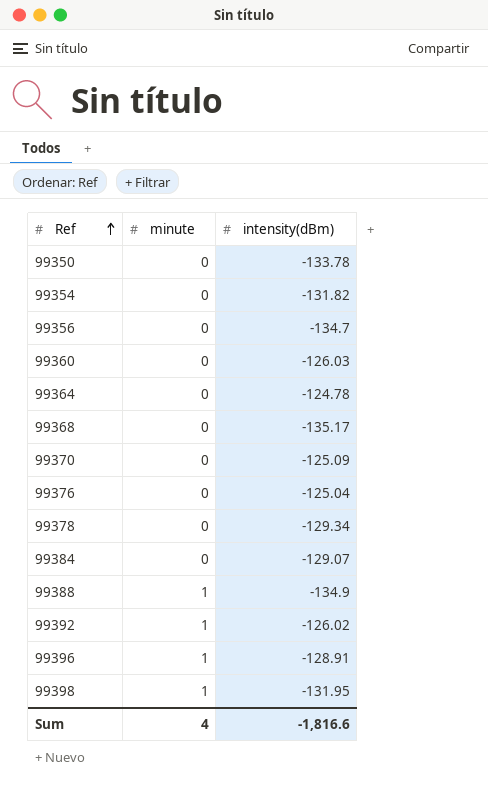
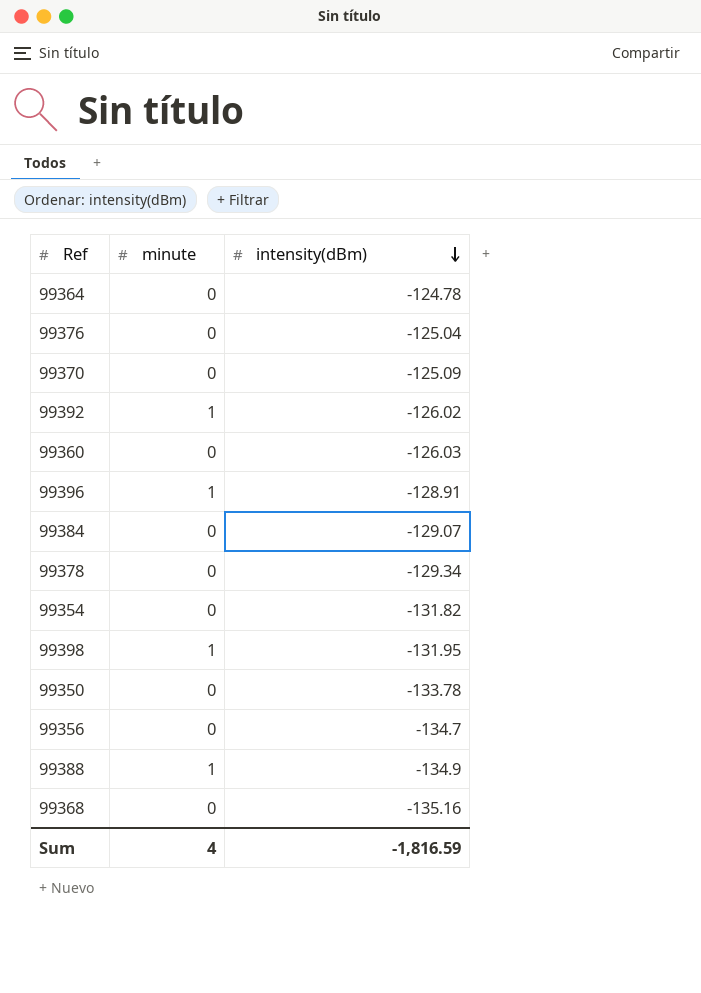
row order: Ref ascending -> intensity(dBm) descending
99368 | intensity(dBm): -135.17 -> -135.16
Sum | intensity(dBm): -1,816.6 -> -1,816.59

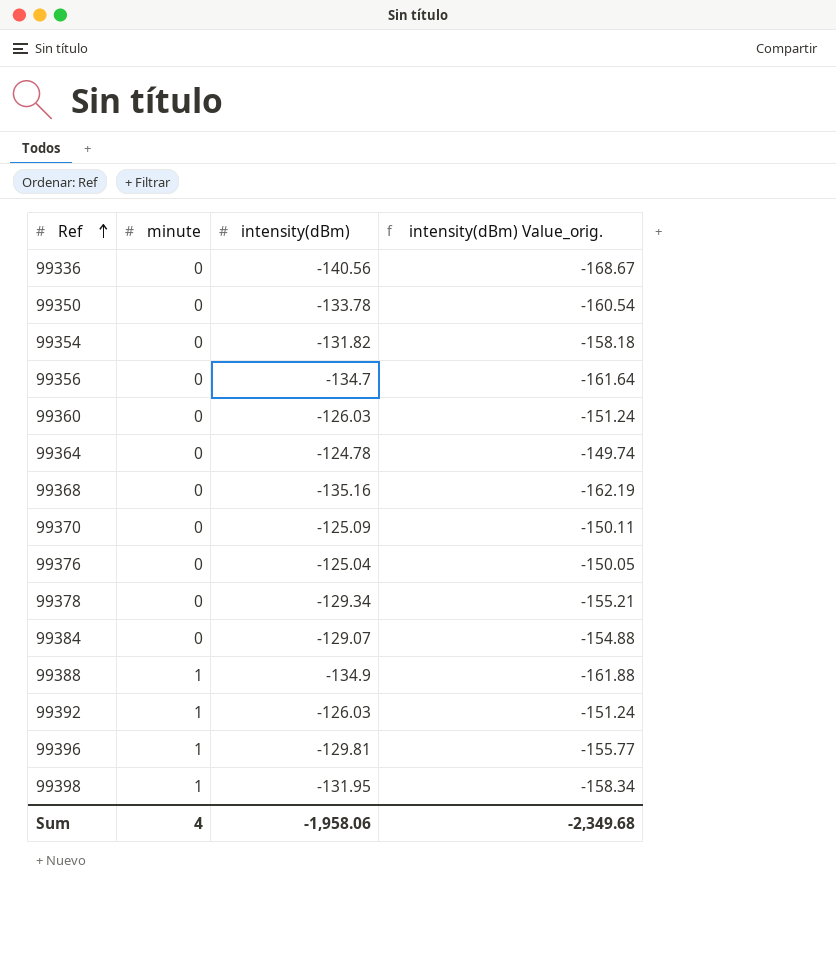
row order: intensity(dBm) descending -> Ref ascending
column intensity(dBm) Value_orig. | formula: none -> [intensity(dBm)] * 1.2
row 99336: none -> 0 | -140.56 | -168.67
99392 | intensity(dBm): -126.02 -> -126.03
99396 | intensity(dBm): -128.91 -> -129.81
Sum | intensity(dBm): -1,816.59 -> -1,958.06

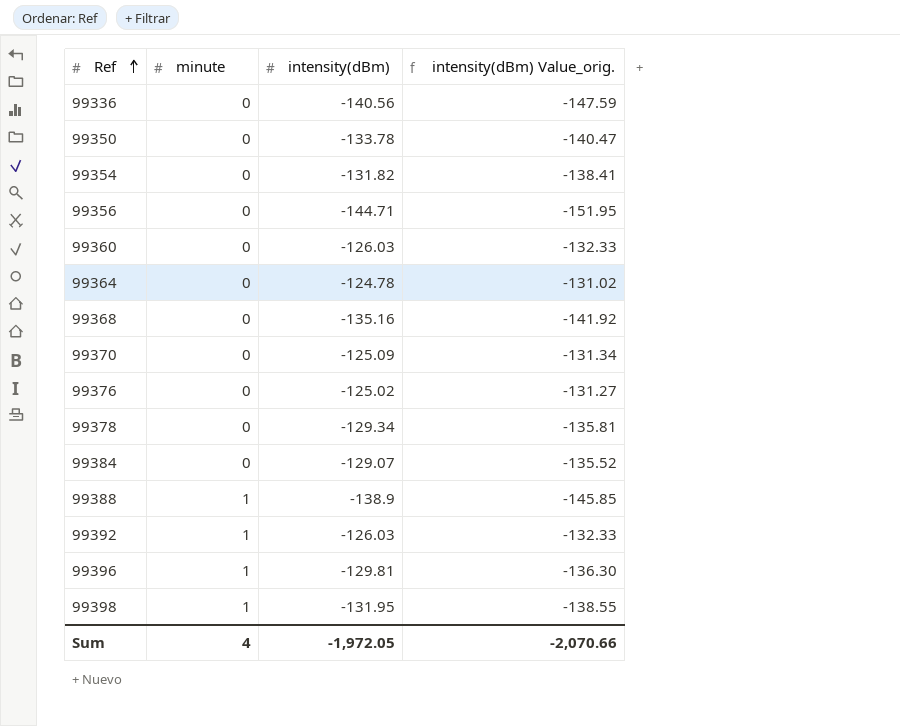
column intensity(dBm) Value_orig. | formula: [intensity(dBm)] * 1.2 -> [intensity(dBm)] * 1.05
99356 | intensity(dBm): -134.7 -> -144.71
99376 | intensity(dBm): -125.04 -> -125.02
99388 | intensity(dBm): -134.9 -> -138.9
Sum | intensity(dBm): -1,958.06 -> -1,972.05
Sum | intensity(dBm) Value_orig.: -2,349.68 -> -2,070.66

